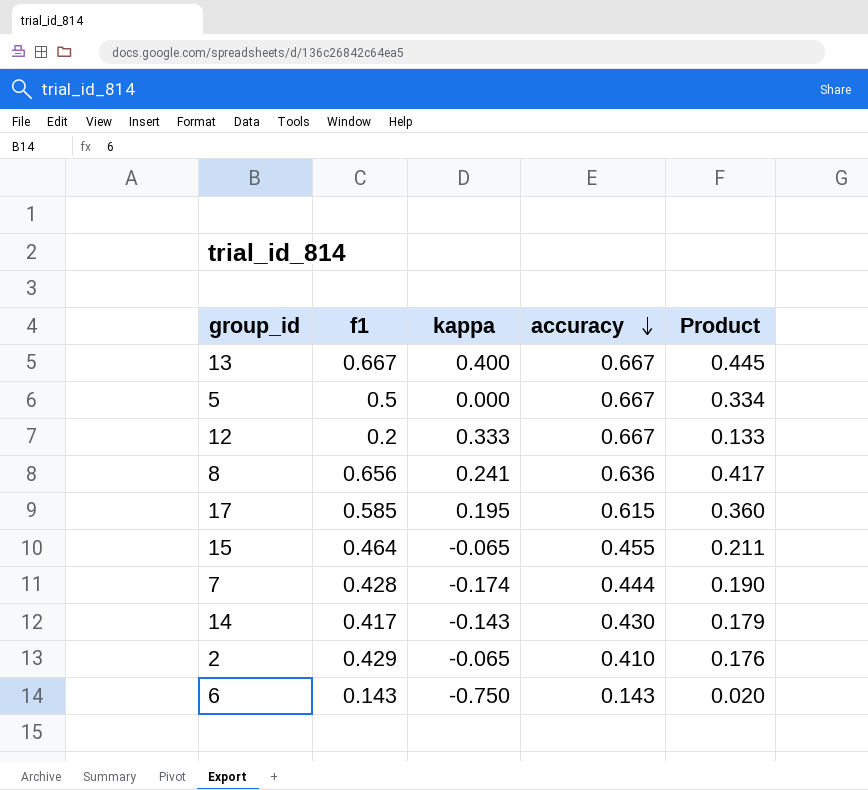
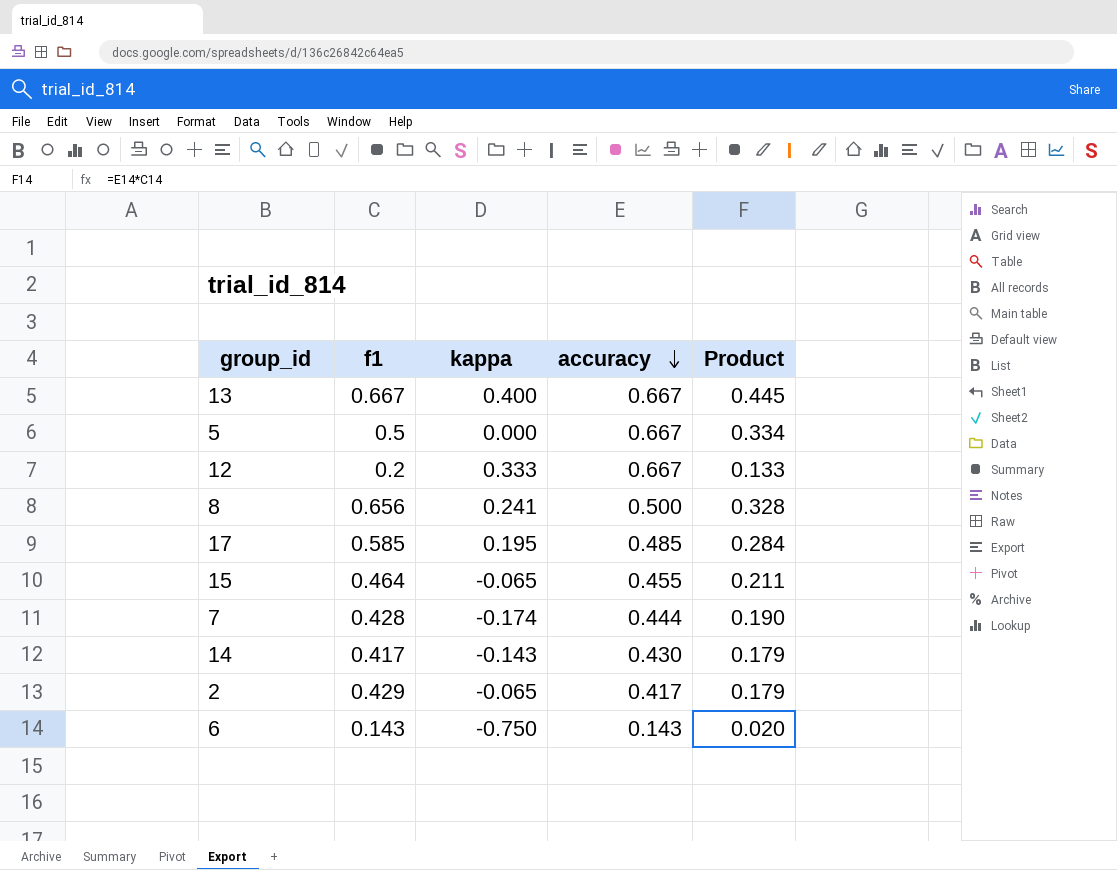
8 | accuracy: 0.636 -> 0.500
8 | Product: 0.417 -> 0.328
17 | accuracy: 0.615 -> 0.485
17 | Product: 0.360 -> 0.284
2 | accuracy: 0.410 -> 0.417
2 | Product: 0.176 -> 0.179

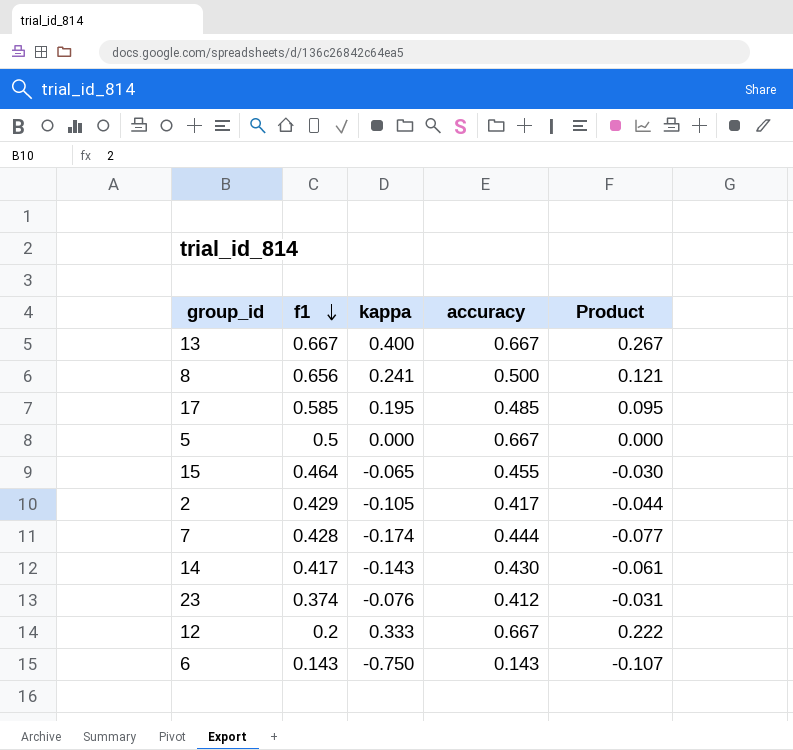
row order: accuracy descending -> f1 descending
column Product | formula: [f1] * [accuracy] -> [kappa] * [accuracy]
2 | kappa: -0.065 -> -0.105
row 23: none -> 0.374 | -0.076 | 0.412 | -0.031

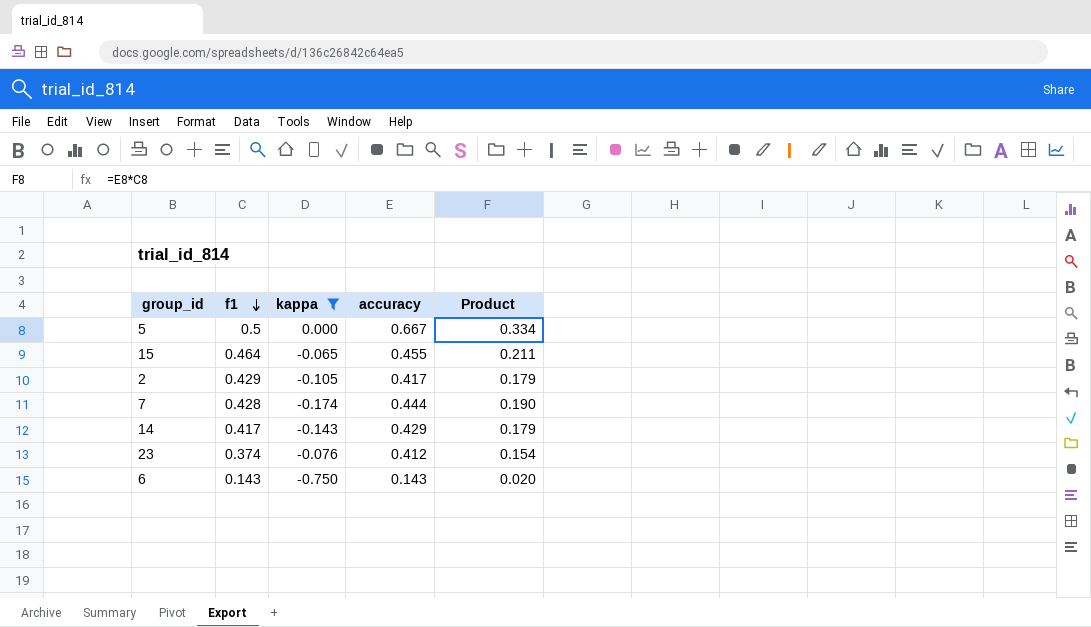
filter: none -> kappa <= 0.000
column Product | formula: [kappa] * [accuracy] -> [f1] * [accuracy]
14 | accuracy: 0.430 -> 0.429

